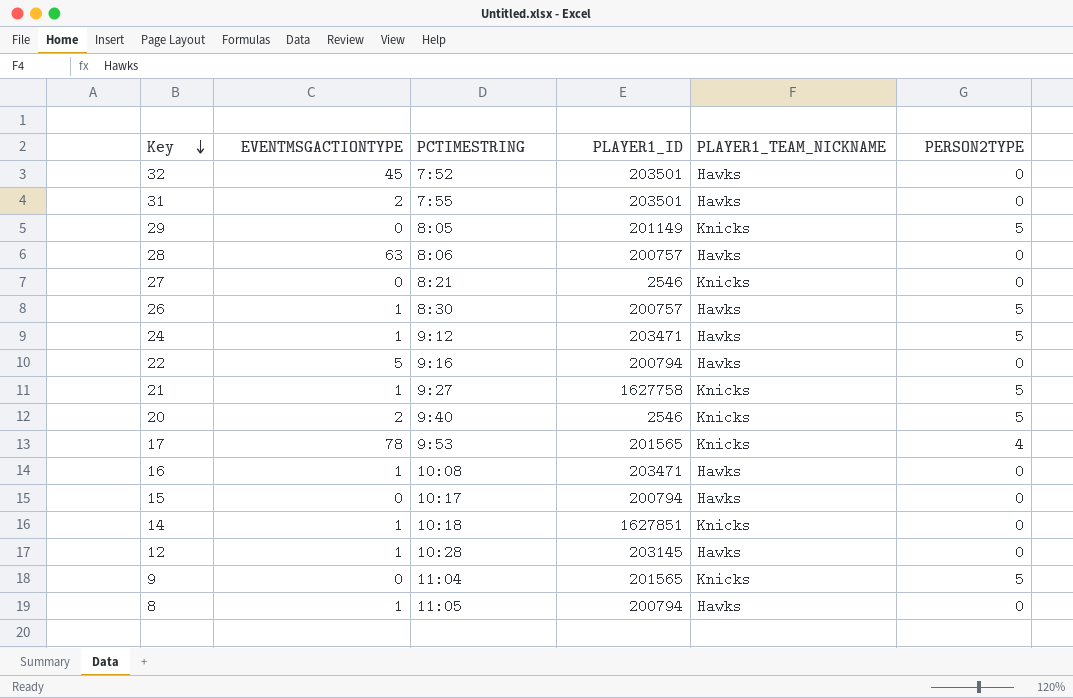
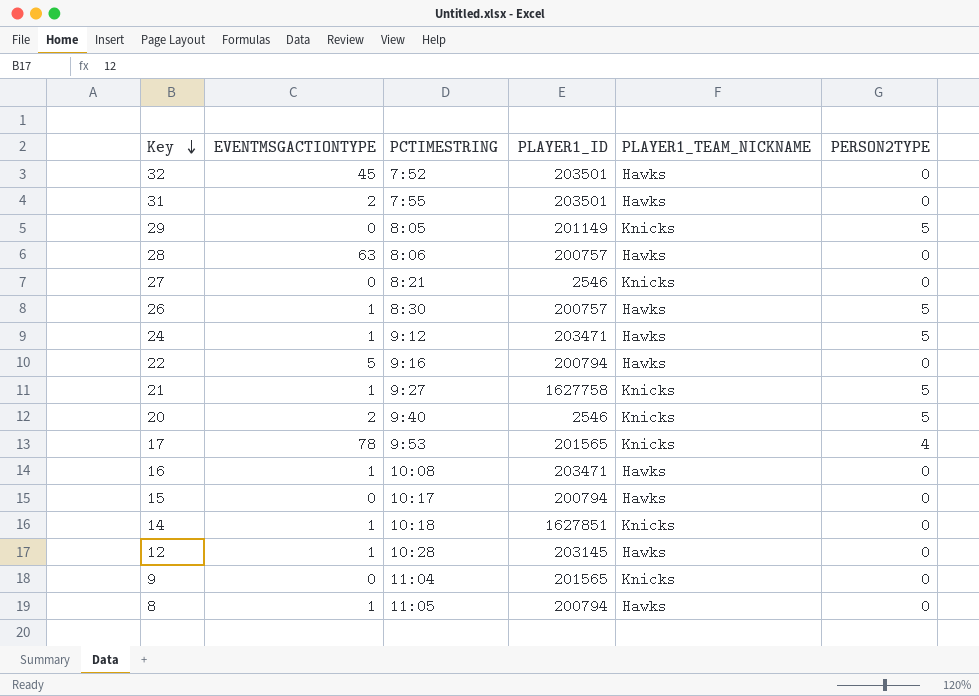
9 | PERSON2TYPE: 5 -> 0

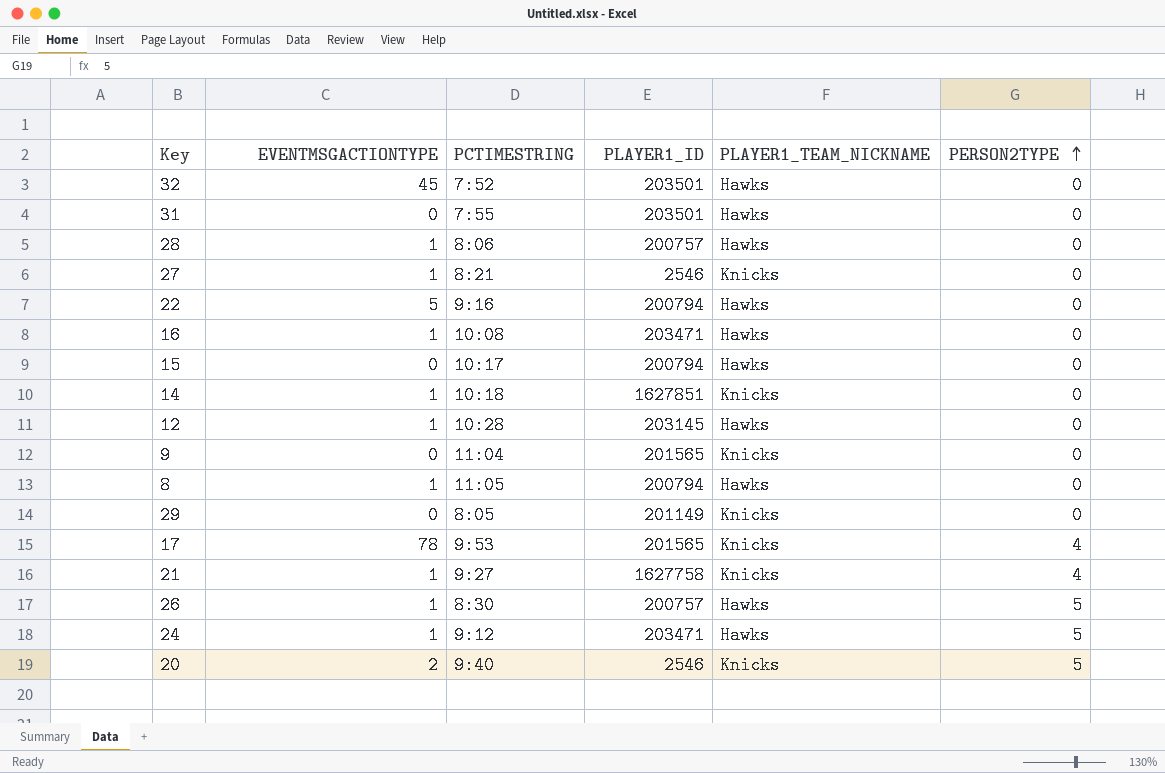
row order: Key descending -> PERSON2TYPE ascending
31 | EVENTMSGACTIONTYPE: 2 -> 0
28 | EVENTMSGACTIONTYPE: 63 -> 1
27 | EVENTMSGACTIONTYPE: 0 -> 1
29 | PERSON2TYPE: 5 -> 0
21 | PERSON2TYPE: 5 -> 4

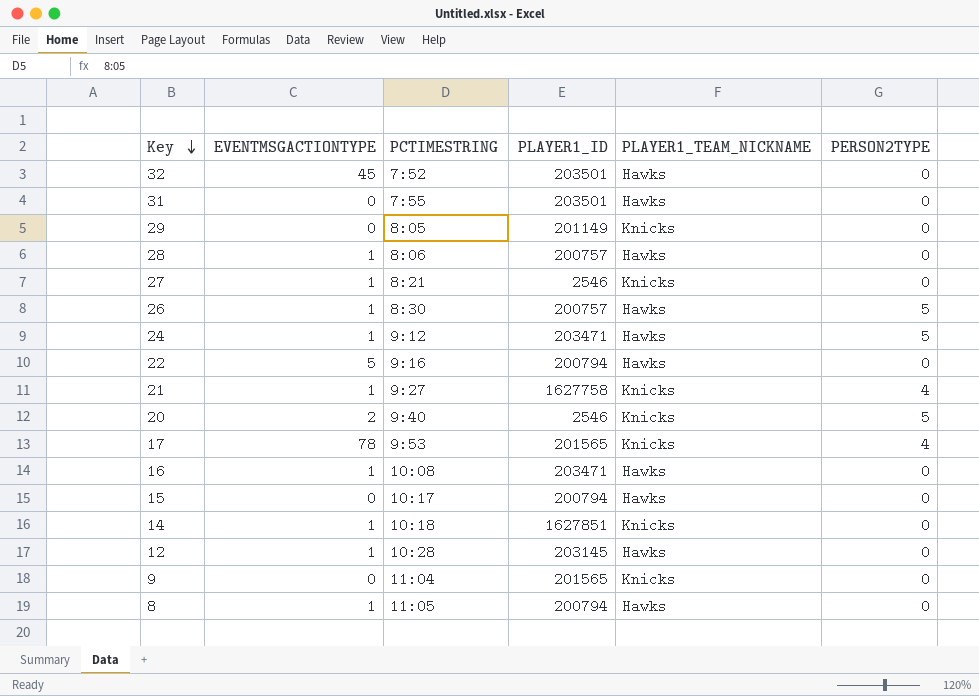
row order: PERSON2TYPE ascending -> Key descending

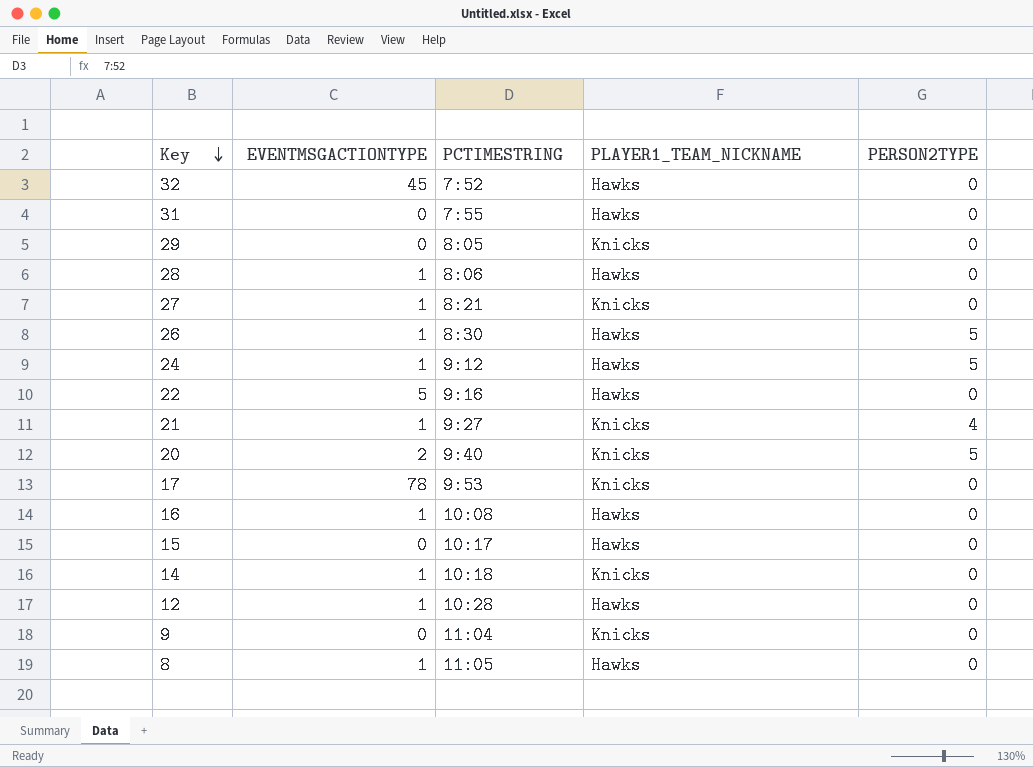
column PLAYER1_ID | position: 4 -> none
17 | PERSON2TYPE: 4 -> 0

